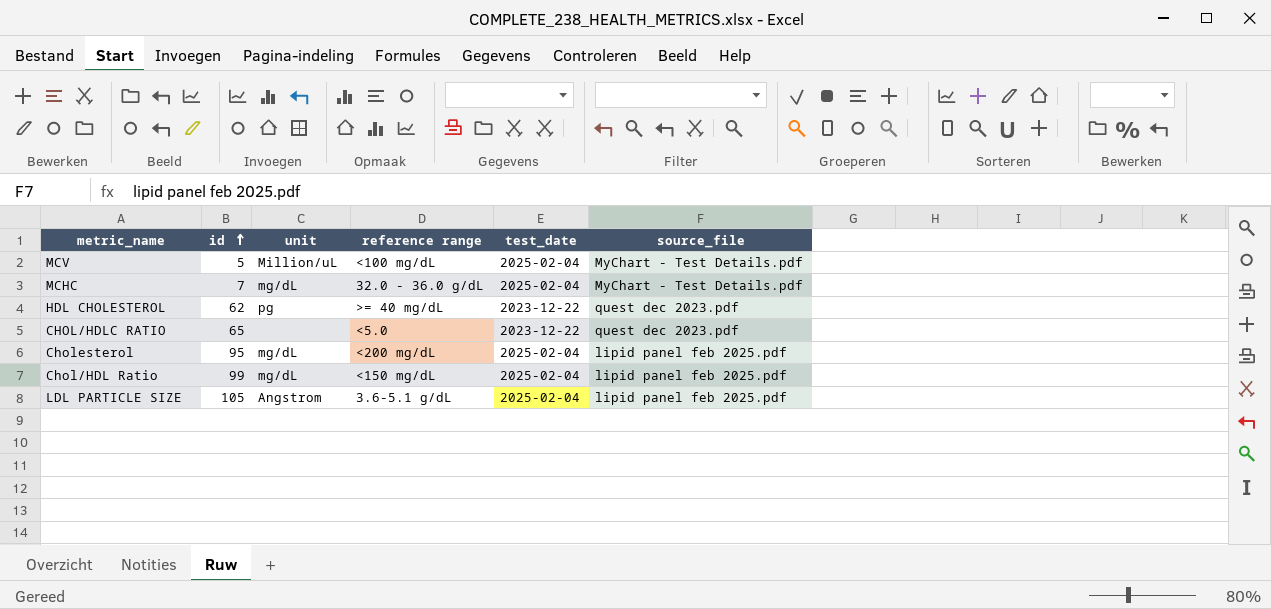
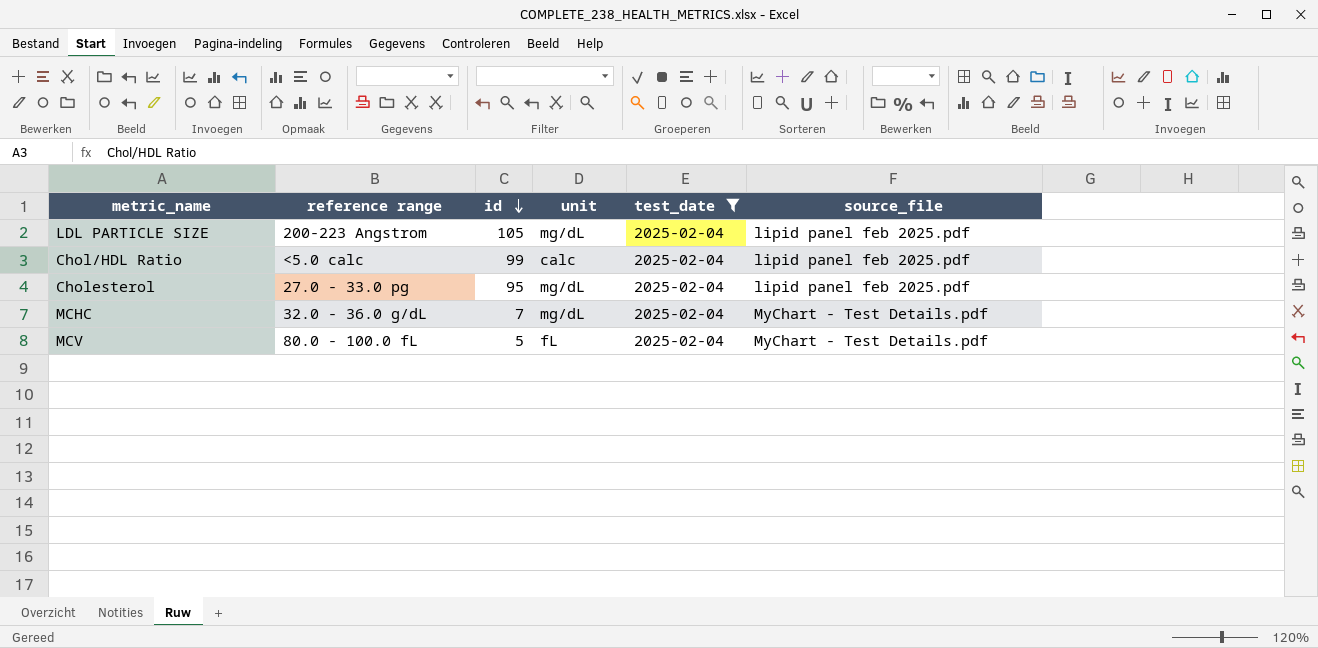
filter: none -> test_date = 2025-02-04
row order: id ascending -> id descending
column reference range | position: 4 -> 2
LDL PARTICLE SIZE | reference range: 3.6-5.1 g/dL -> 200-223 Angstrom
LDL PARTICLE SIZE | unit: Angstrom -> mg/dL
Chol/HDL Ratio | reference range: <150 mg/dL -> <5.0 calc
Chol/HDL Ratio | unit: mg/dL -> calc
Cholesterol | reference range: <200 mg/dL -> 27.0 - 33.0 pg
MCV | reference range: <100 mg/dL -> 80.0 - 100.0 fL
MCV | unit: Million/uL -> fL

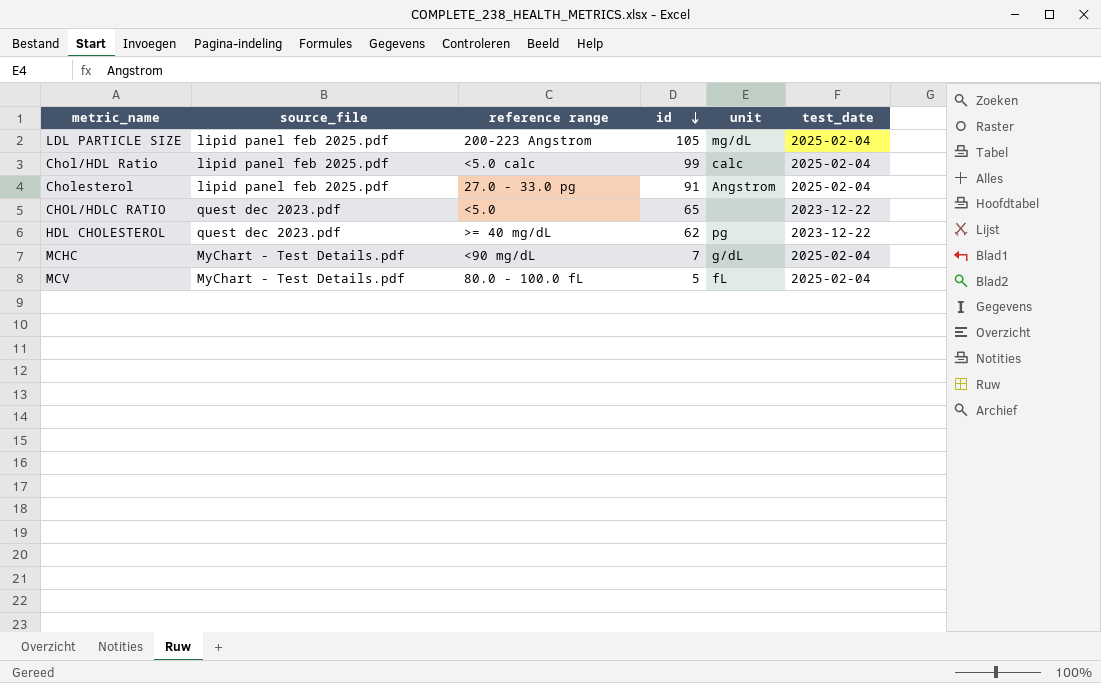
filter: test_date = 2025-02-04 -> none
column source_file | position: 6 -> 2
Cholesterol | id: 95 -> 91
Cholesterol | unit: mg/dL -> Angstrom
MCHC | reference range: 32.0 - 36.0 g/dL -> <90 mg/dL
MCHC | unit: mg/dL -> g/dL

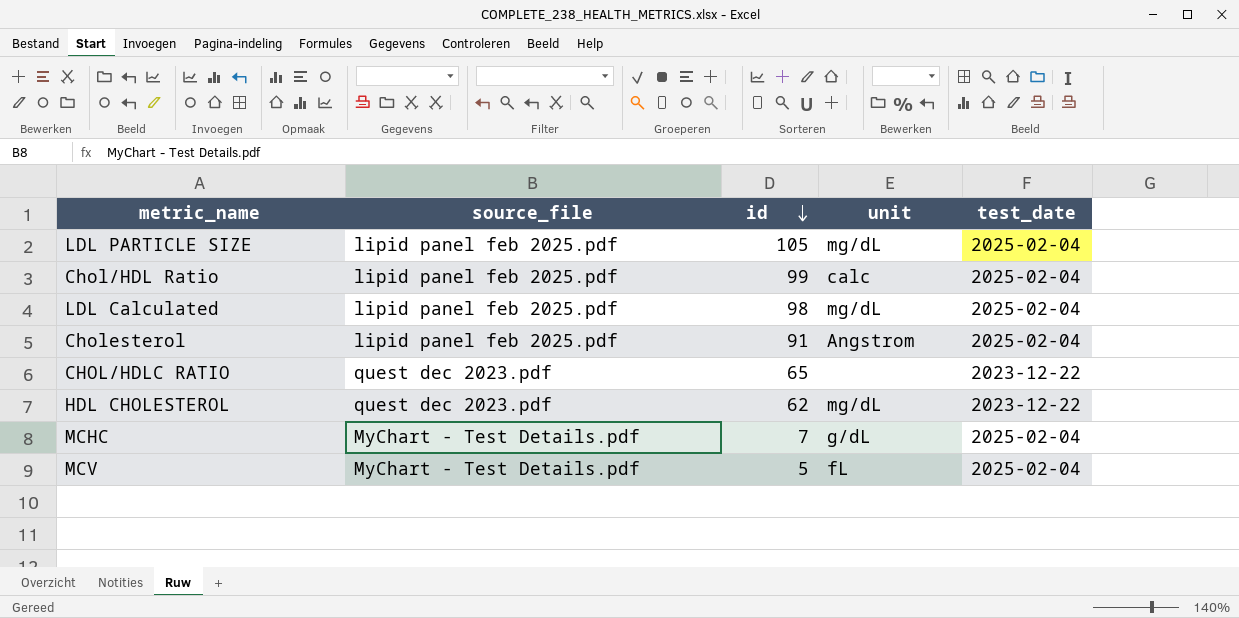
column reference range | position: 3 -> none
row LDL Calculated: none -> lipid panel feb 2025.pdf | 98 | mg/dL | 2025-02-04
HDL CHOLESTEROL | unit: pg -> mg/dL

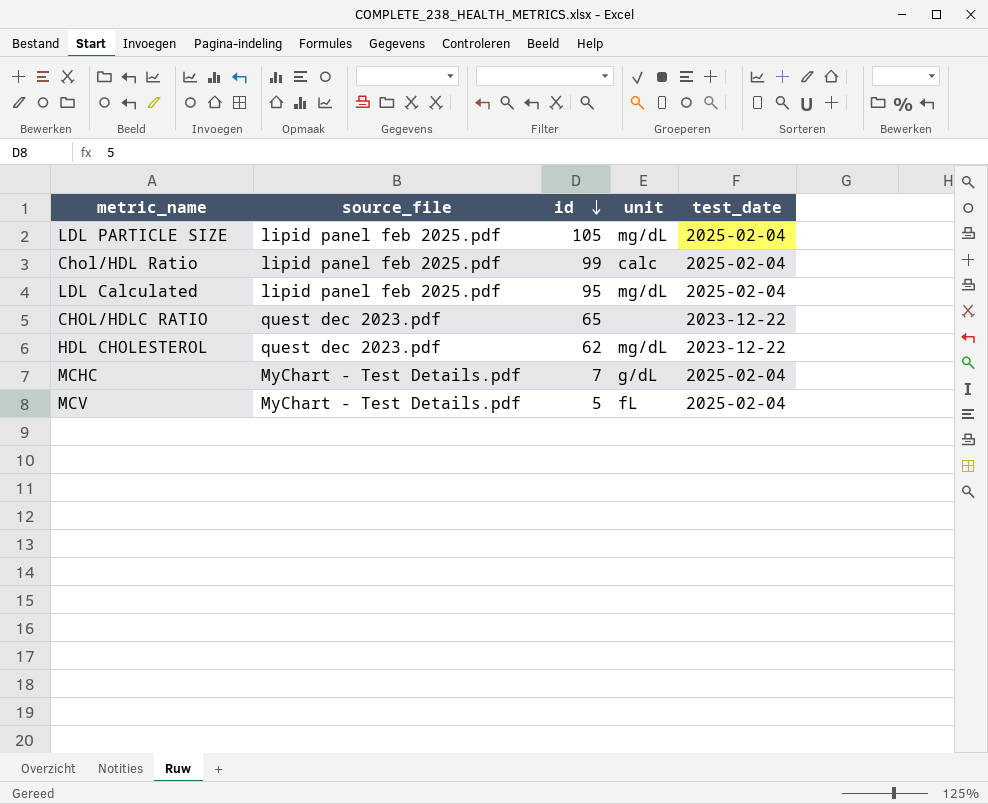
row Cholesterol: lipid panel feb 2025.pdf | 91 | Angstrom | 2025-02-04 -> none
LDL Calculated | id: 98 -> 95

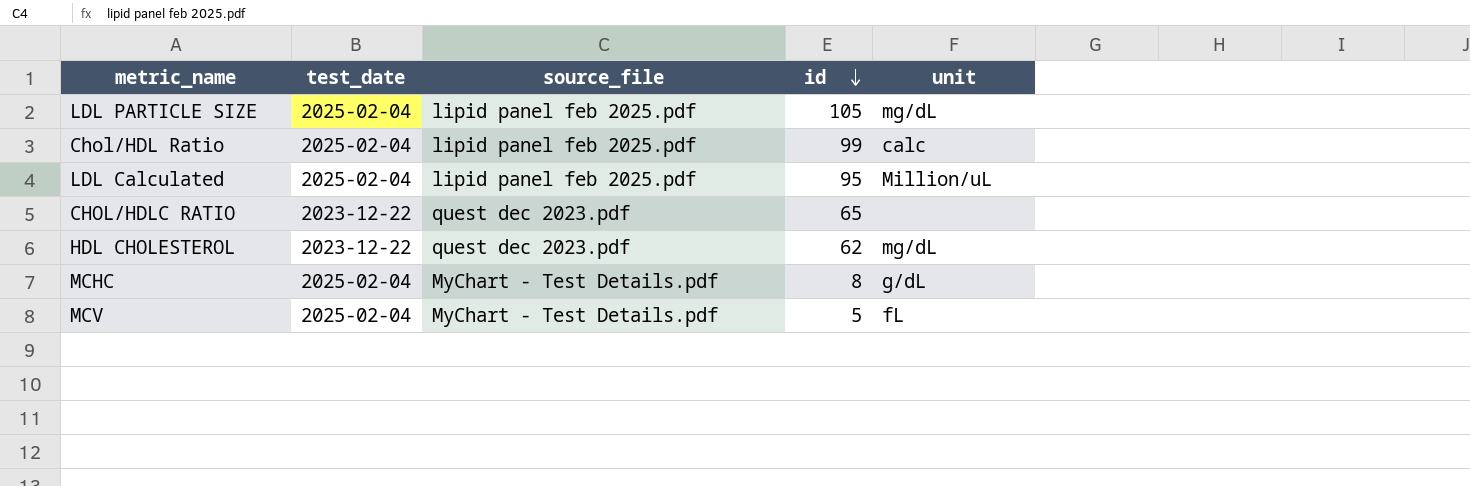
column test_date | position: 5 -> 2
LDL Calculated | unit: mg/dL -> Million/uL
MCHC | id: 7 -> 8

